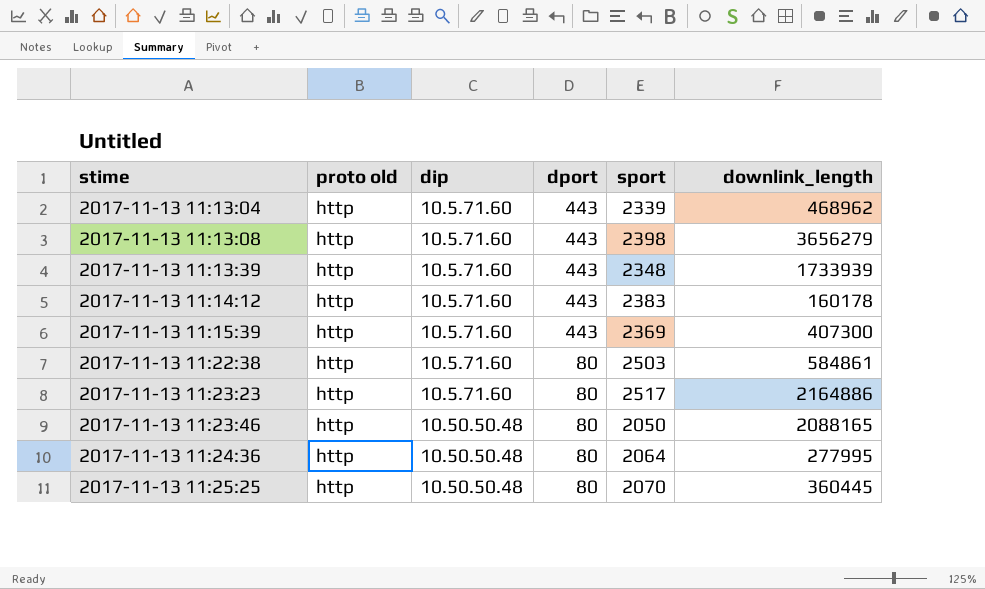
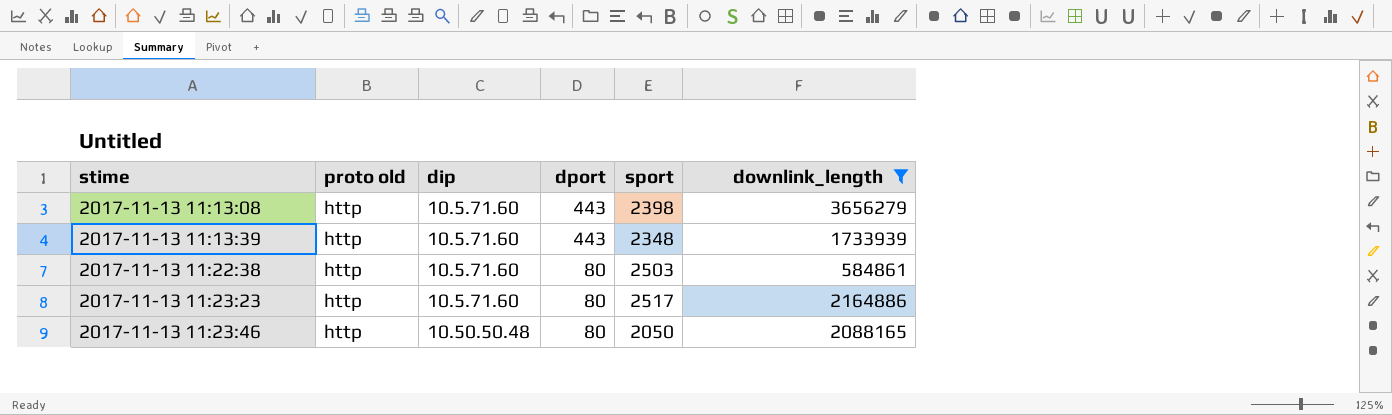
filter: none -> downlink_length >= 584861

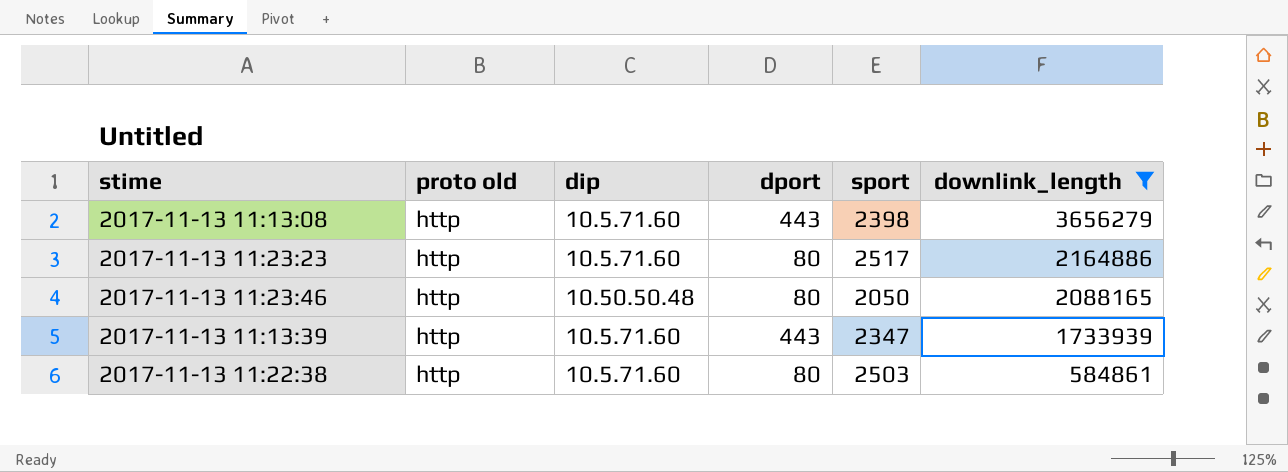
row order: stime ascending -> downlink_length descending
2017-11-13 11:13:39 | sport: 2348 -> 2347

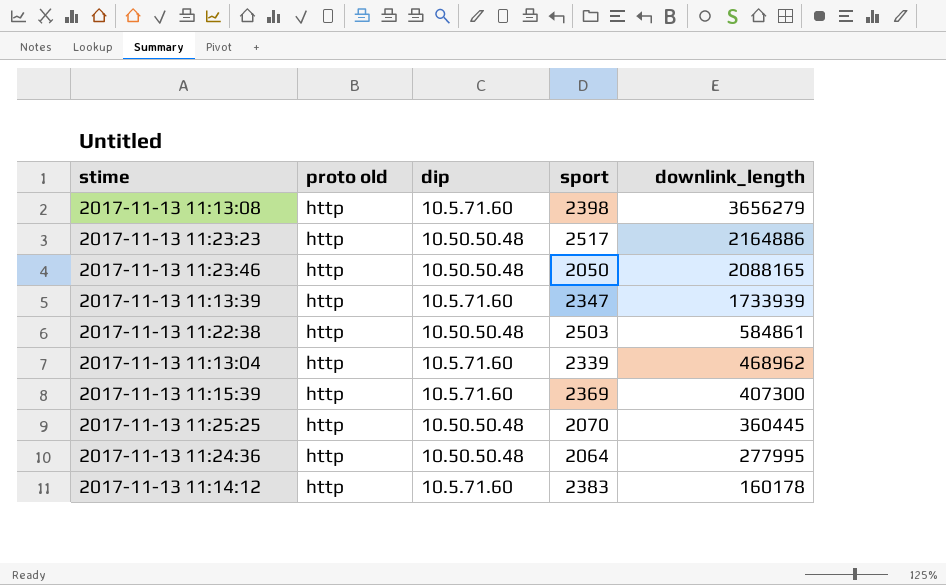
filter: downlink_length >= 584861 -> none
column dport | position: 4 -> none
2017-11-13 11:23:23 | dip: 10.5.71.60 -> 10.50.50.48
2017-11-13 11:22:38 | dip: 10.5.71.60 -> 10.50.50.48

